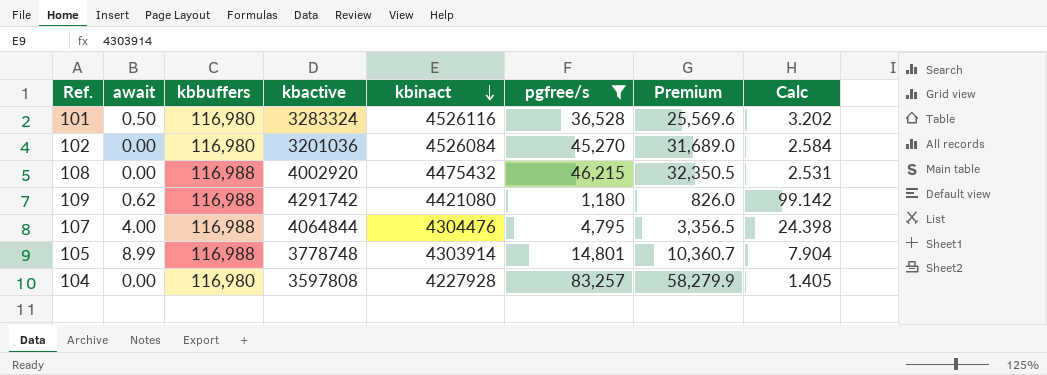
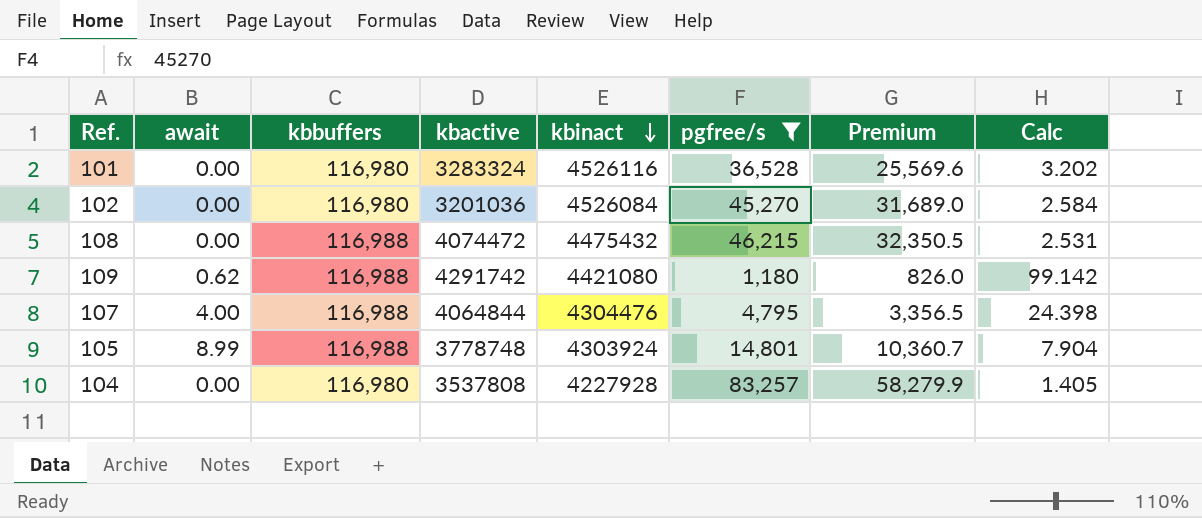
101 | await: 0.50 -> 0.00
108 | kbactive: 4002920 -> 4074472
105 | kbinact: 4303914 -> 4303924
104 | kbactive: 3597808 -> 3537808

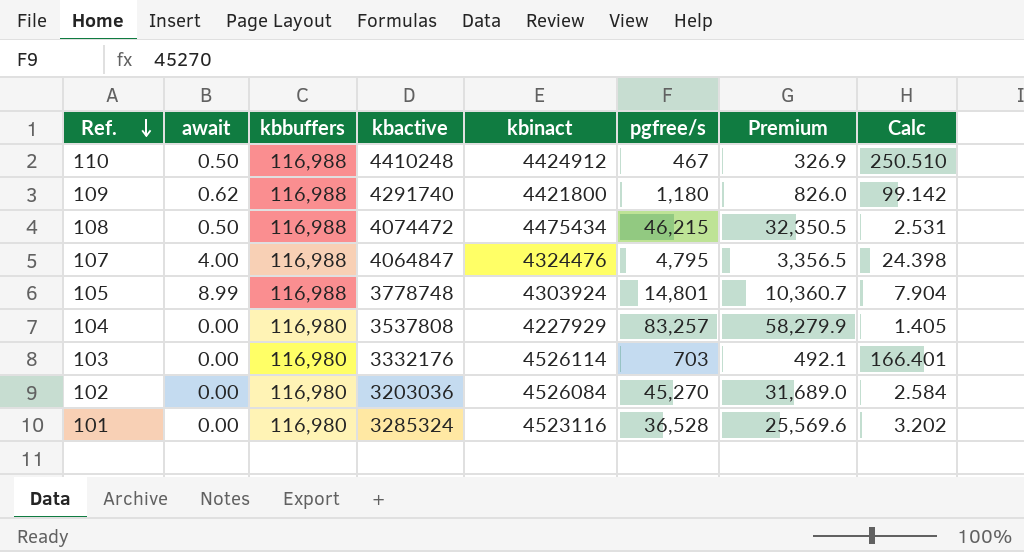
filter: pgfree/s >= 1,180 -> none
row order: kbinact descending -> Ref. descending
109 | kbactive: 4291742 -> 4291740
109 | kbinact: 4421080 -> 4421800
108 | await: 0.00 -> 0.50
108 | kbinact: 4475432 -> 4475434
107 | kbactive: 4064844 -> 4064847
107 | kbinact: 4304476 -> 4324476
104 | kbinact: 4227928 -> 4227929
102 | kbactive: 3201036 -> 3203036
101 | kbactive: 3283324 -> 3285324
101 | kbinact: 4526116 -> 4523116

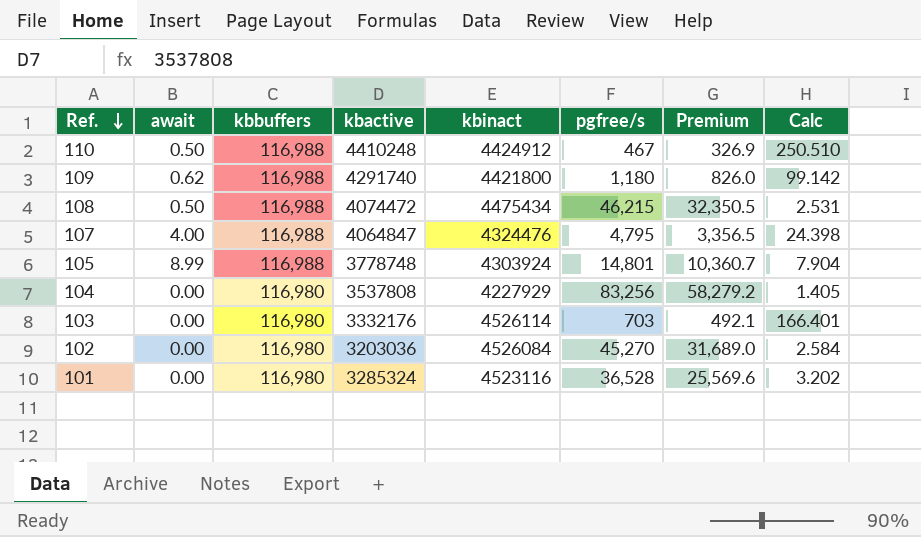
104 | pgfree/s: 83,257 -> 83,256
104 | Premium: 58,279.9 -> 58,279.2

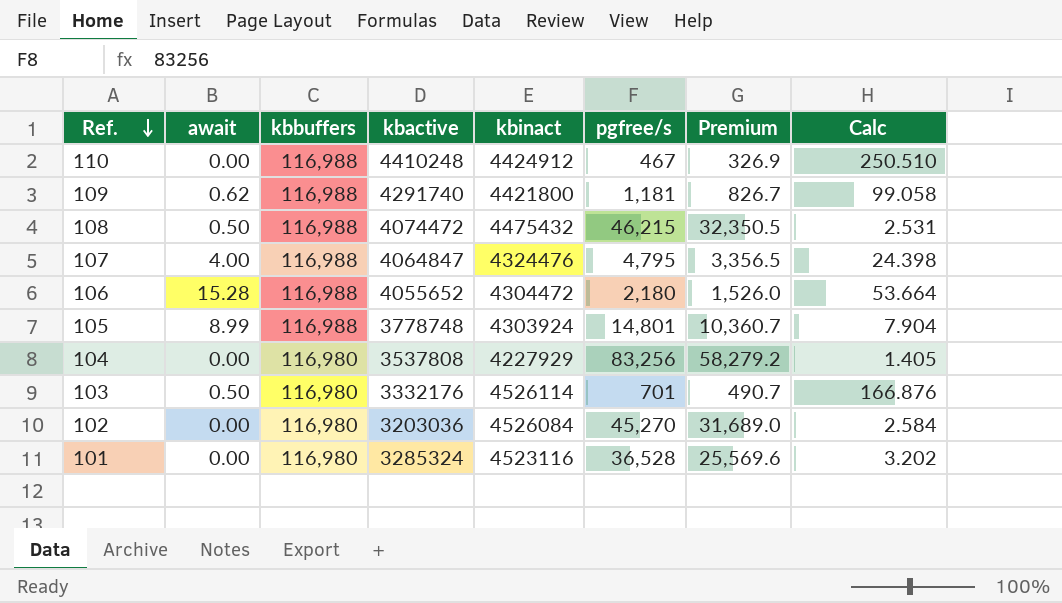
110 | await: 0.50 -> 0.00
109 | pgfree/s: 1,180 -> 1,181
109 | Premium: 826.0 -> 826.7
109 | Calc: 99.142 -> 99.058
108 | kbinact: 4475434 -> 4475432
row 106: none -> 15.28 | 116,988 | 4055652 | 4304472 | 2,180 | 1,526.0 | 53.664
103 | await: 0.00 -> 0.50
103 | pgfree/s: 703 -> 701
103 | Premium: 492.1 -> 490.7
103 | Calc: 166.401 -> 166.876

